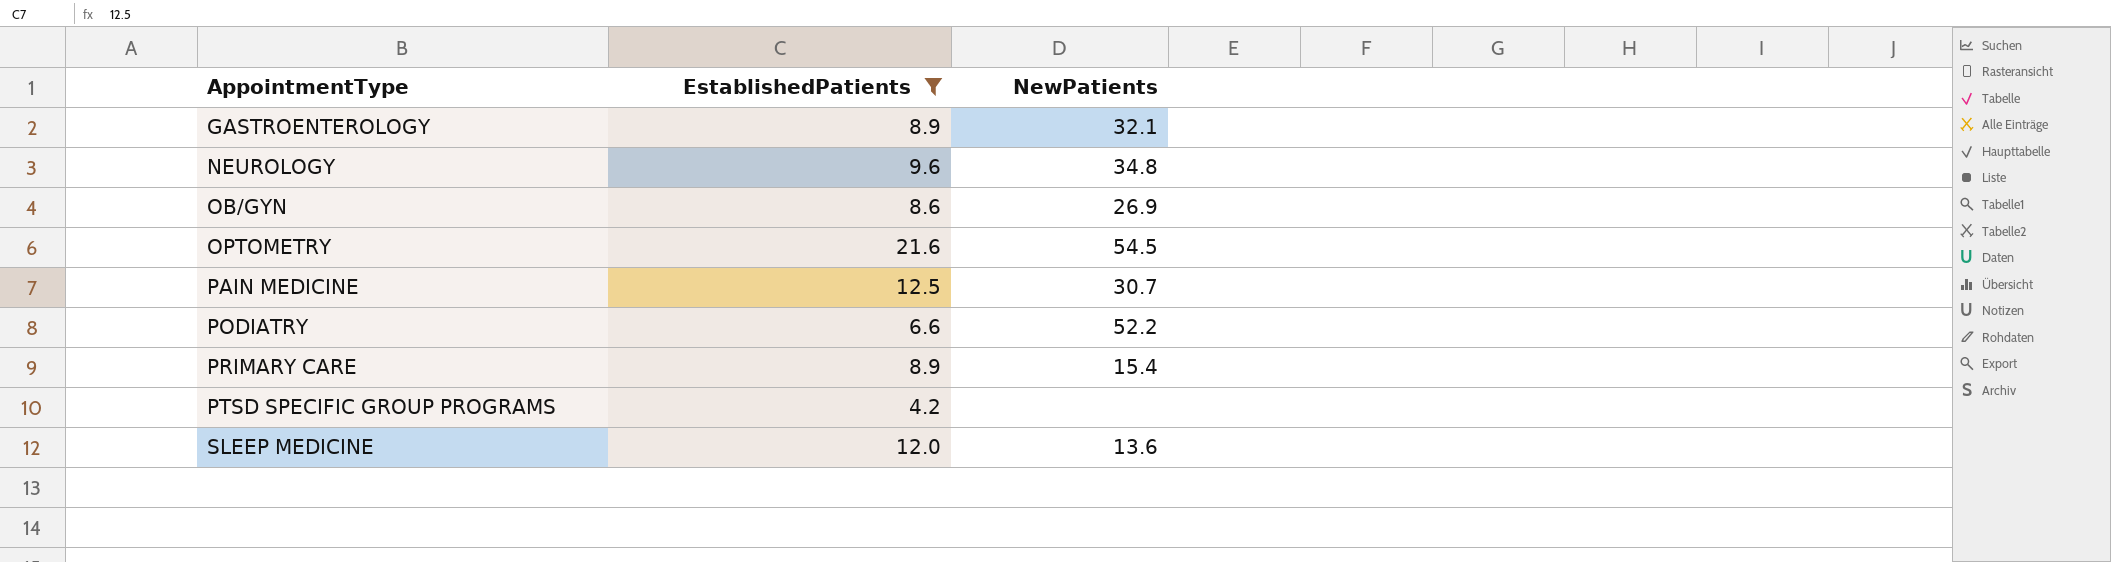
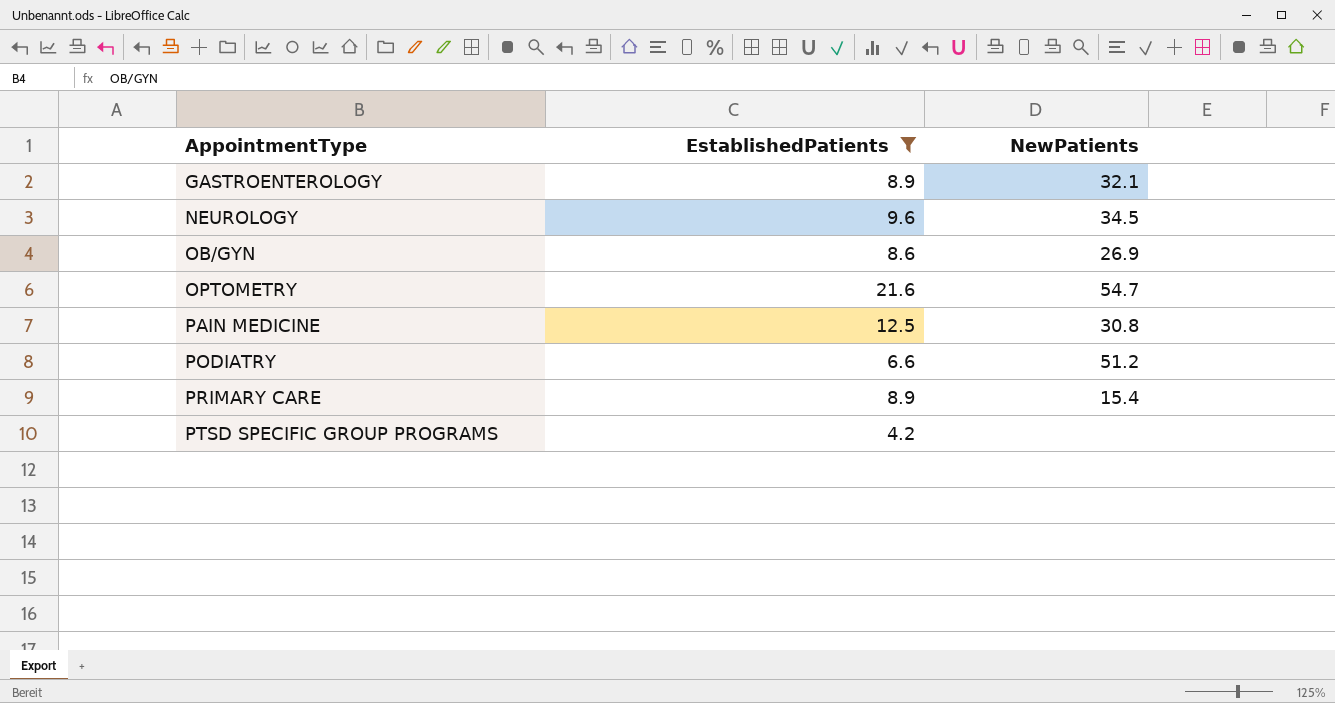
row SLEEP MEDICINE: 12.0 | 13.6 -> none
NEUROLOGY | NewPatients: 34.8 -> 34.5
OPTOMETRY | NewPatients: 54.5 -> 54.7
PAIN MEDICINE | NewPatients: 30.7 -> 30.8
PODIATRY | NewPatients: 52.2 -> 51.2

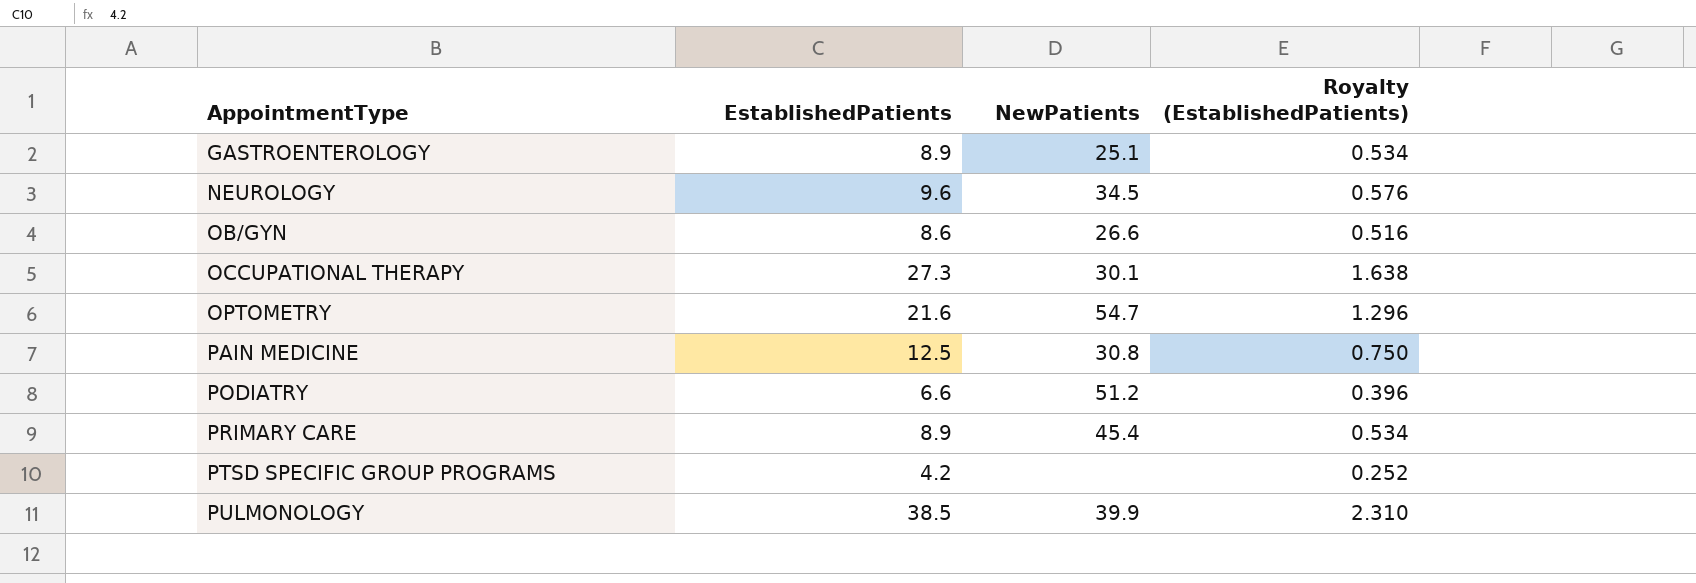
filter: EstablishedPatients <= 21.6 -> none
column Royalty (EstablishedPatients) | formula: none -> [EstablishedPatients] * 0.06
GASTROENTEROLOGY | NewPatients: 32.1 -> 25.1
OB/GYN | NewPatients: 26.9 -> 26.6
PRIMARY CARE | NewPatients: 15.4 -> 45.4

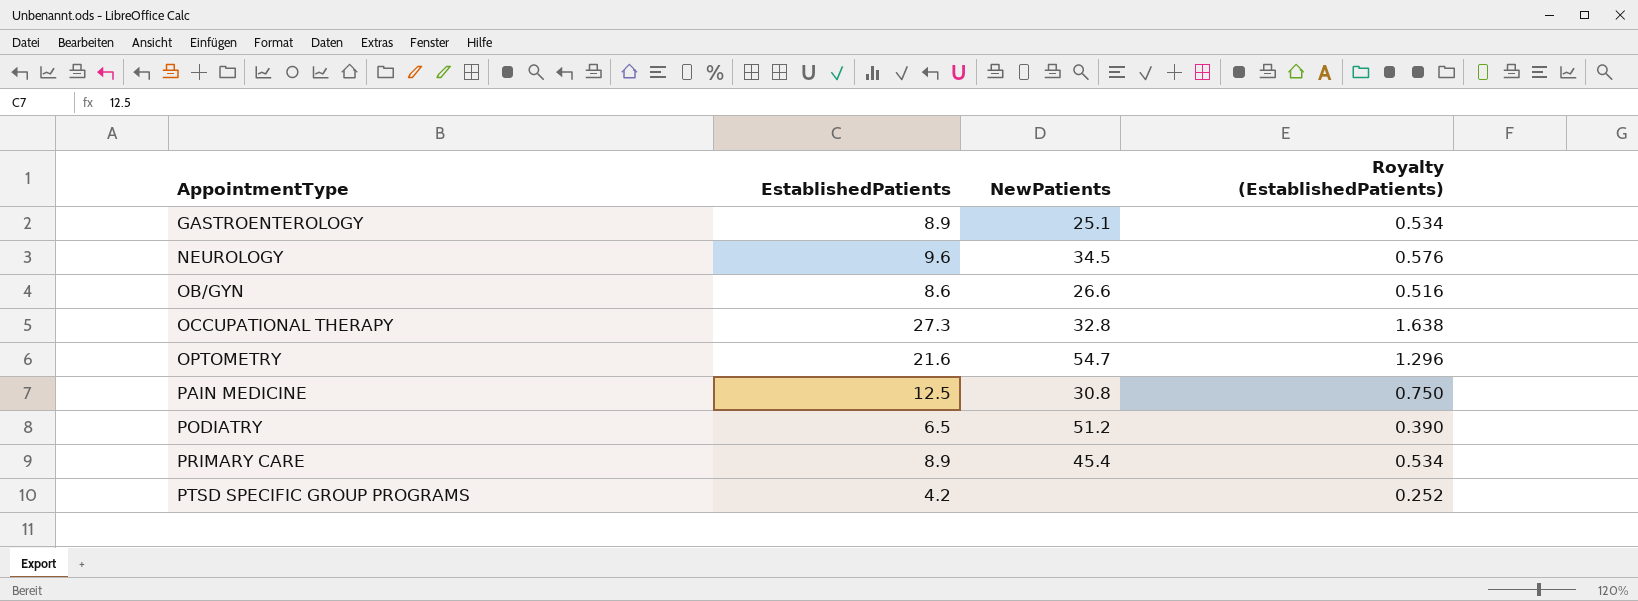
row PULMONOLOGY: 38.5 | 39.9 | 2.310 -> none
OCCUPATIONAL THERAPY | NewPatients: 30.1 -> 32.8
PODIATRY | EstablishedPatients: 6.6 -> 6.5
PODIATRY | Royalty (EstablishedPatients): 0.396 -> 0.390

